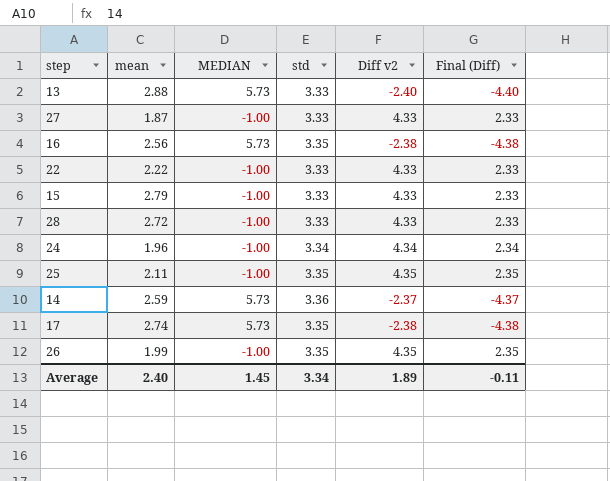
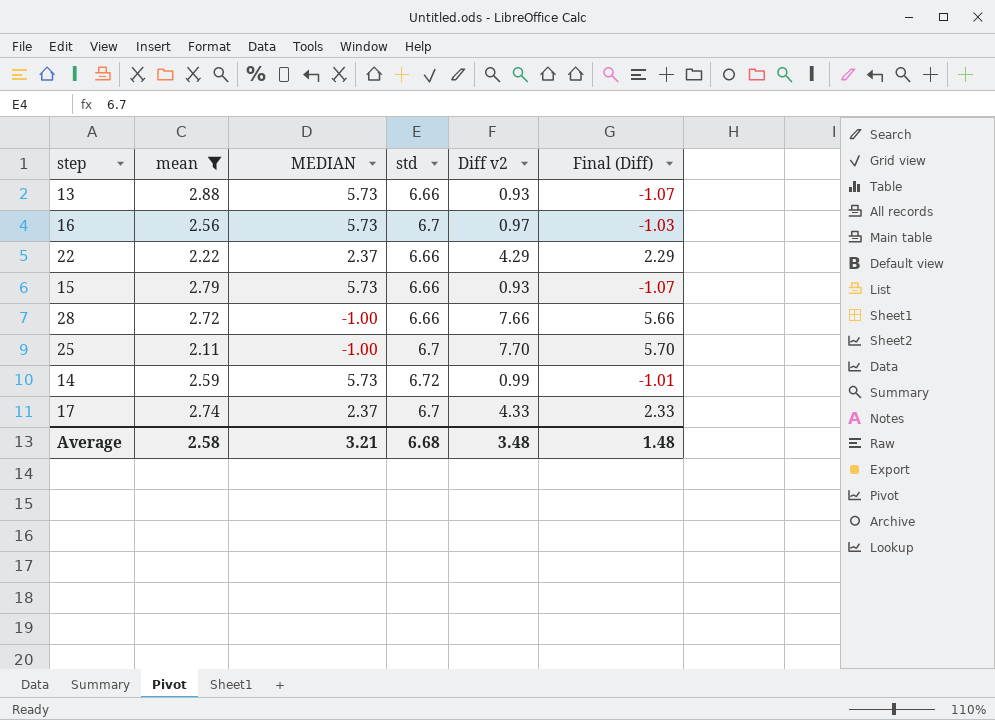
filter: none -> mean >= 2.11
13 | std: 3.33 -> 6.66
13 | Diff v2: -2.40 -> 0.93
13 | Final (Diff): -4.40 -> -1.07
16 | std: 3.35 -> 6.7
16 | Diff v2: -2.38 -> 0.97
16 | Final (Diff): -4.38 -> -1.03
22 | MEDIAN: -1.00 -> 2.37
22 | std: 3.33 -> 6.66
22 | Diff v2: 4.33 -> 4.29
22 | Final (Diff): 2.33 -> 2.29
15 | MEDIAN: -1.00 -> 5.73
15 | std: 3.33 -> 6.66
15 | Diff v2: 4.33 -> 0.93
15 | Final (Diff): 2.33 -> -1.07
28 | std: 3.33 -> 6.66
28 | Diff v2: 4.33 -> 7.66
28 | Final (Diff): 2.33 -> 5.66
25 | std: 3.35 -> 6.7
25 | Diff v2: 4.35 -> 7.70
25 | Final (Diff): 2.35 -> 5.70
14 | std: 3.36 -> 6.72
14 | Diff v2: -2.37 -> 0.99
14 | Final (Diff): -4.37 -> -1.01
17 | MEDIAN: 5.73 -> 2.37
17 | std: 3.35 -> 6.7
17 | Diff v2: -2.38 -> 4.33
17 | Final (Diff): -4.38 -> 2.33
Average | mean: 2.40 -> 2.58
Average | MEDIAN: 1.45 -> 3.21
Average | std: 3.34 -> 6.68
Average | Diff v2: 1.89 -> 3.48
Average | Final (Diff): -0.11 -> 1.48

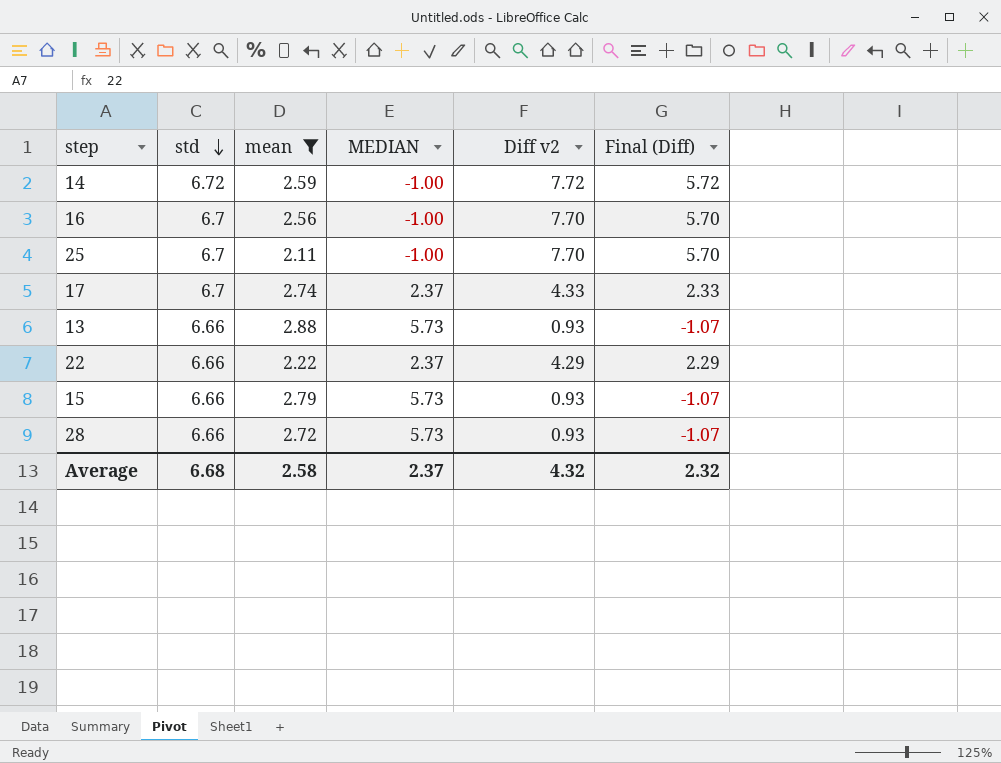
row order: none -> std descending
column std | position: 4 -> 2
14 | MEDIAN: 5.73 -> -1.00
14 | Diff v2: 0.99 -> 7.72
14 | Final (Diff): -1.01 -> 5.72
16 | MEDIAN: 5.73 -> -1.00
16 | Diff v2: 0.97 -> 7.70
16 | Final (Diff): -1.03 -> 5.70
28 | MEDIAN: -1.00 -> 5.73
28 | Diff v2: 7.66 -> 0.93
28 | Final (Diff): 5.66 -> -1.07
Average | MEDIAN: 3.21 -> 2.37
Average | Diff v2: 3.48 -> 4.32
Average | Final (Diff): 1.48 -> 2.32

